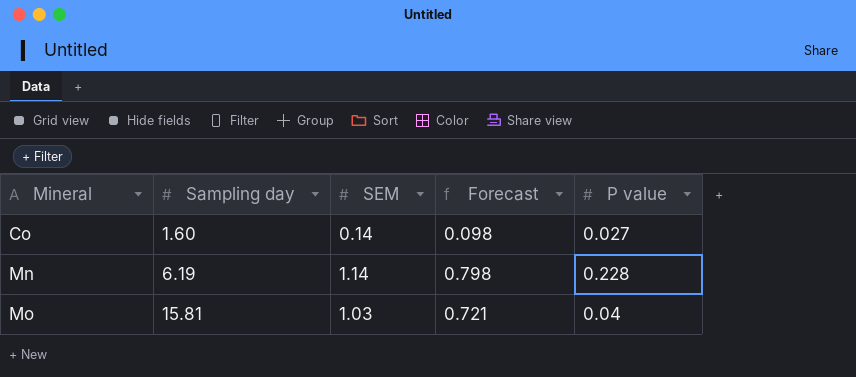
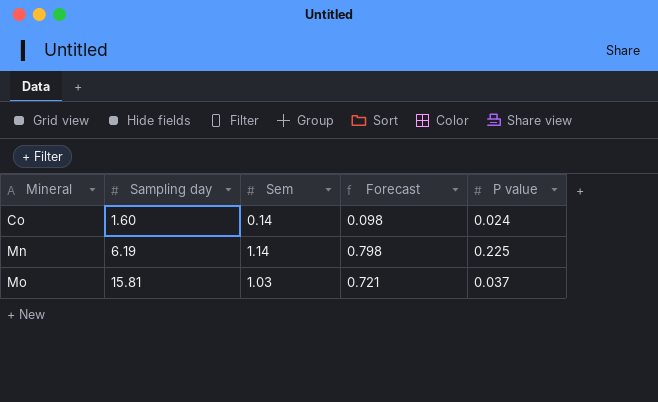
column name: SEM -> Sem
Co | P value: 0.027 -> 0.024
Mn | P value: 0.228 -> 0.225
Mo | P value: 0.04 -> 0.037

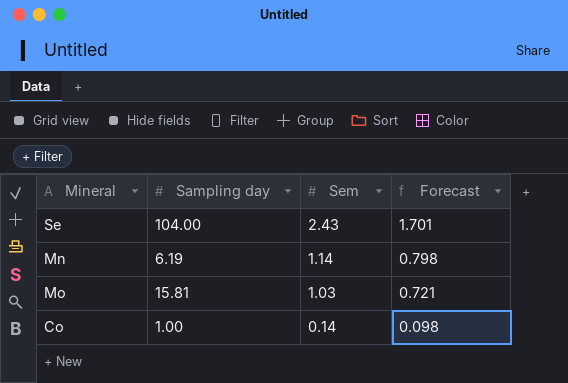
row order: Mineral ascending -> Sem descending
column P value | position: 5 -> none
row Se: none -> 104.00 | 2.43 | 1.701
Co | Sampling day: 1.60 -> 1.00

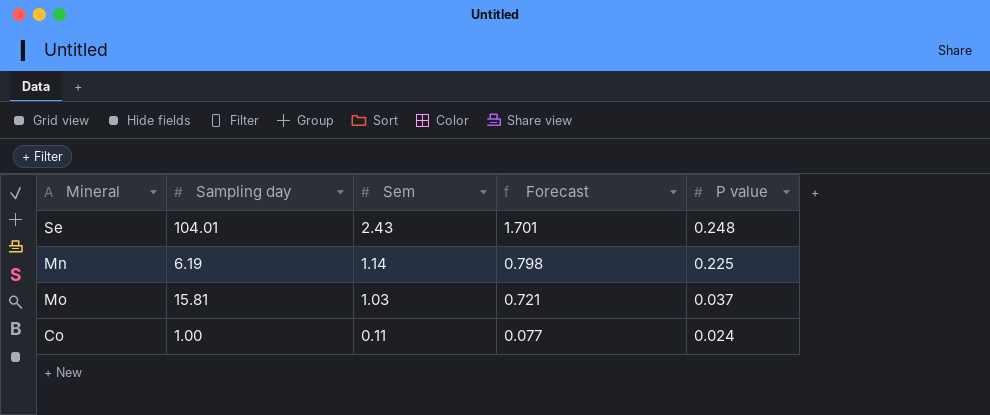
column P value | position: none -> 5
Se | Sampling day: 104.00 -> 104.01
Co | Sem: 0.14 -> 0.11
Co | Forecast: 0.098 -> 0.077

